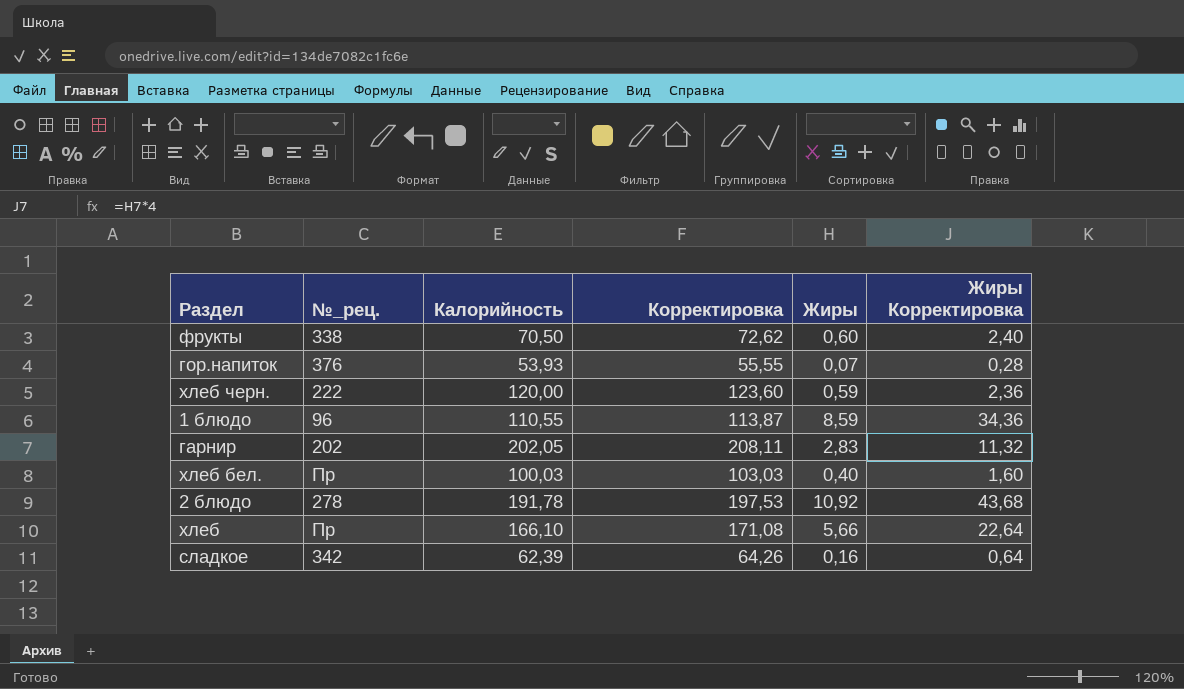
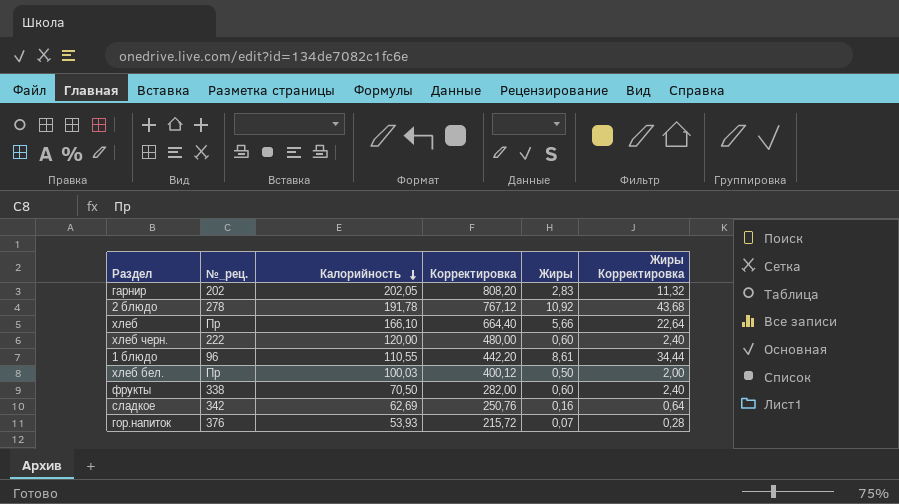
row order: none -> Калорийность descending
column Корректировка | formula: [Калорийность] * 1,03 -> [Калорийность] * 4
хлеб черн. | Жиры: 0,59 -> 0,60
хлеб черн. | Жиры Корректировка: 2,36 -> 2,40
1 блюдо | Жиры: 8,59 -> 8,61
1 блюдо | Жиры Корректировка: 34,36 -> 34,44
хлеб бел. | Жиры: 0,40 -> 0,50
хлеб бел. | Жиры Корректировка: 1,60 -> 2,00
сладкое | Калорийность: 62,39 -> 62,69

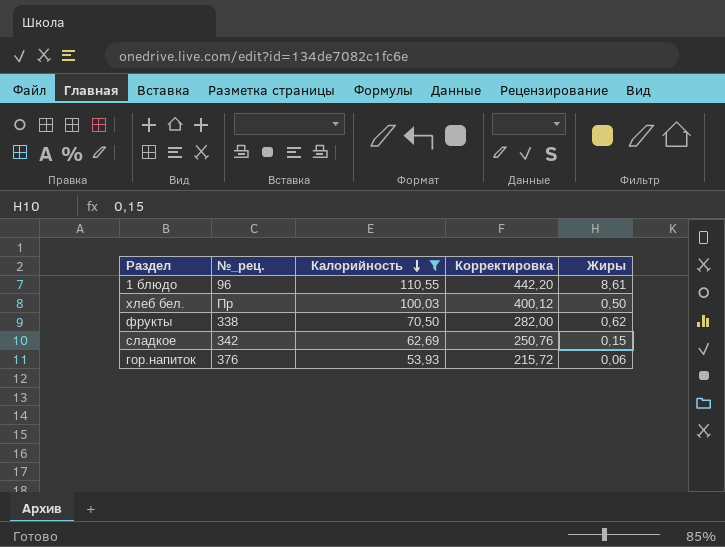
filter: none -> Калорийность <= 110,55
column Жиры Корректировка | formula: [Жиры] * 4 -> none
фрукты | Жиры: 0,60 -> 0,62
сладкое | Жиры: 0,16 -> 0,15
гор.напиток | Жиры: 0,07 -> 0,06

